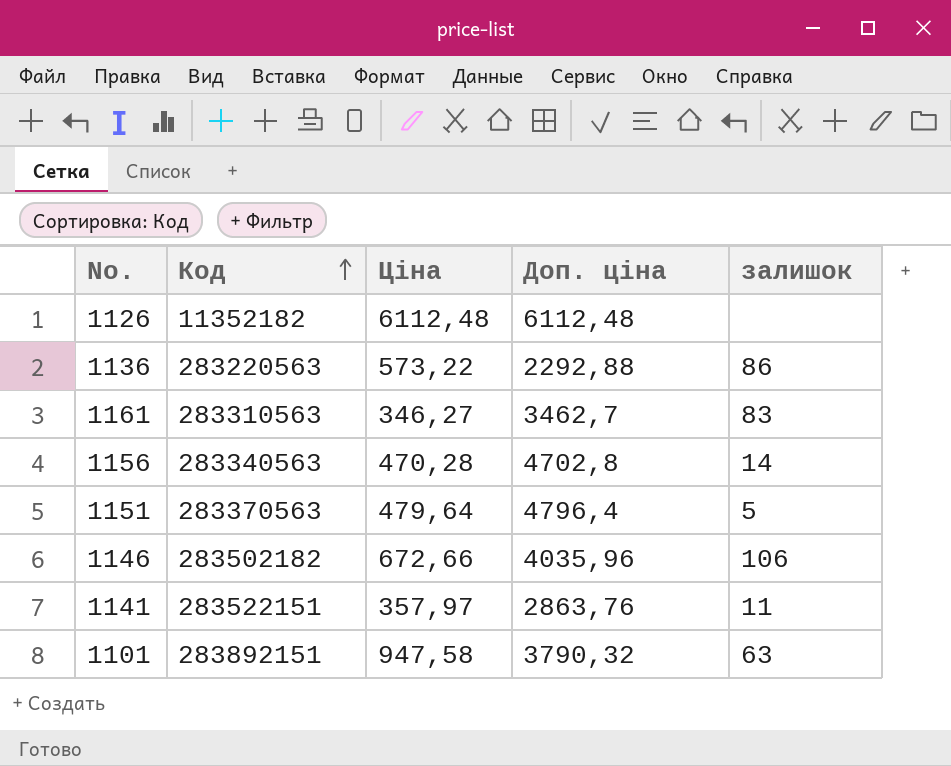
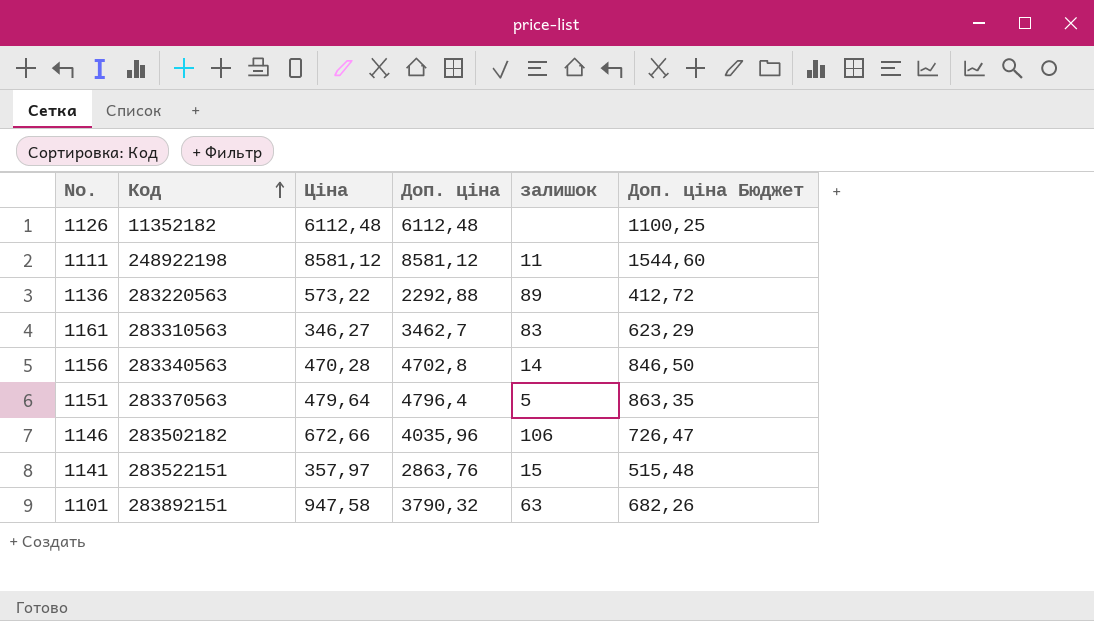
column Доп. ціна Бюджет | formula: none -> [Доп. ціна] * 0,18
row 1111: none -> 248922198 | 8581,12 | 8581,12 | 11 | 1544,60
1136 | залишок: 86 -> 89
1141 | залишок: 11 -> 15

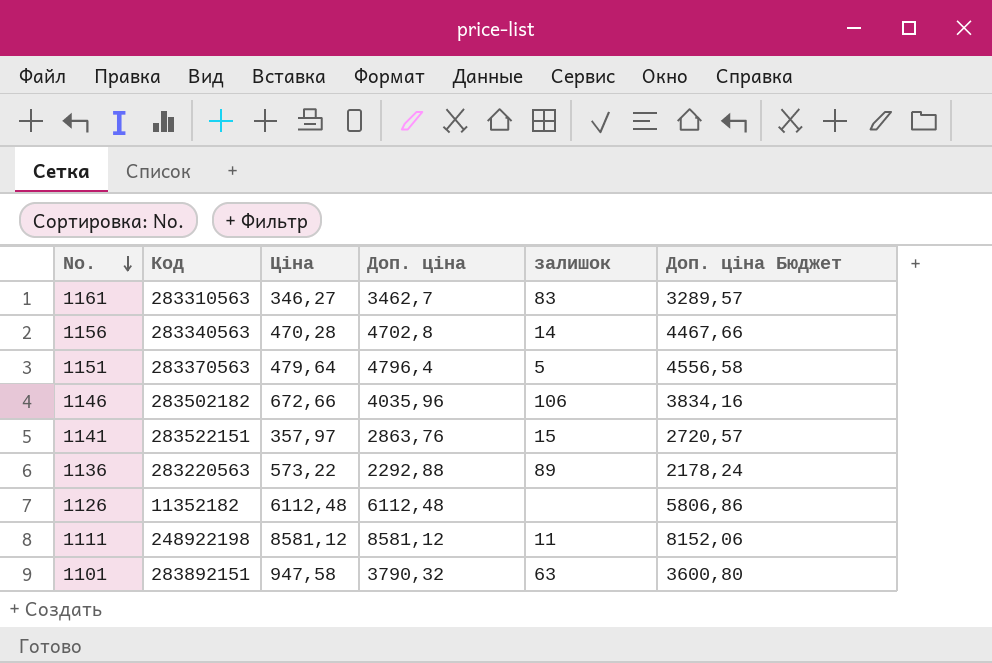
row order: Код ascending -> No. descending
column Доп. ціна Бюджет | formula: [Доп. ціна] * 0,18 -> [Доп. ціна] * 0,95

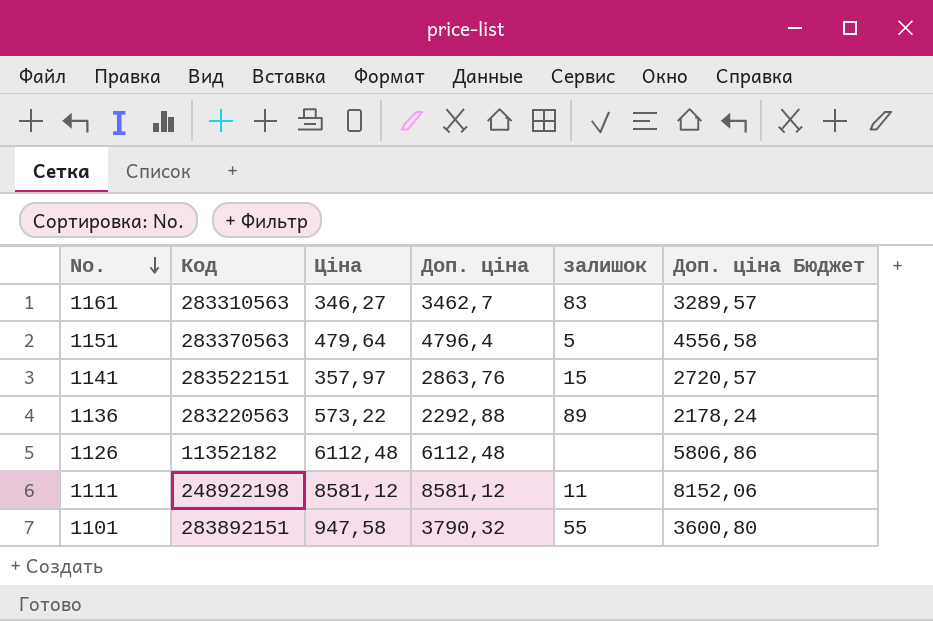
row 1156: 283340563 | 470,28 | 4702,8 | 14 | 4467,66 -> none
row 1146: 283502182 | 672,66 | 4035,96 | 106 | 3834,16 -> none
1101 | залишок: 63 -> 55

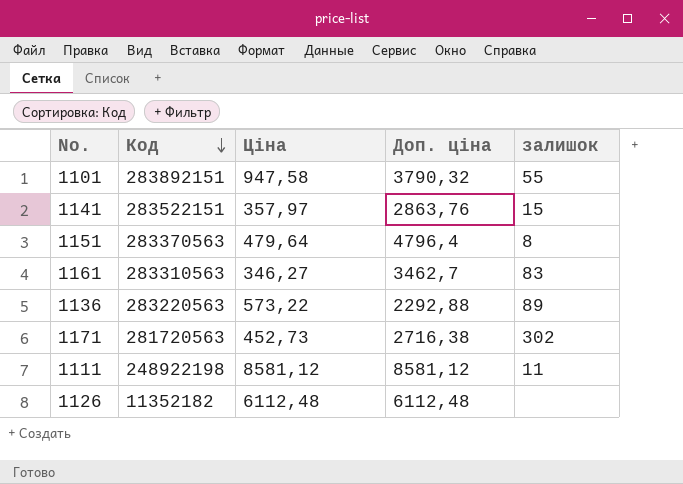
row order: No. descending -> Код descending
column Доп. ціна Бюджет | formula: [Доп. ціна] * 0,95 -> none
1151 | залишок: 5 -> 8
row 1171: none -> 281720563 | 452,73 | 2716,38 | 302

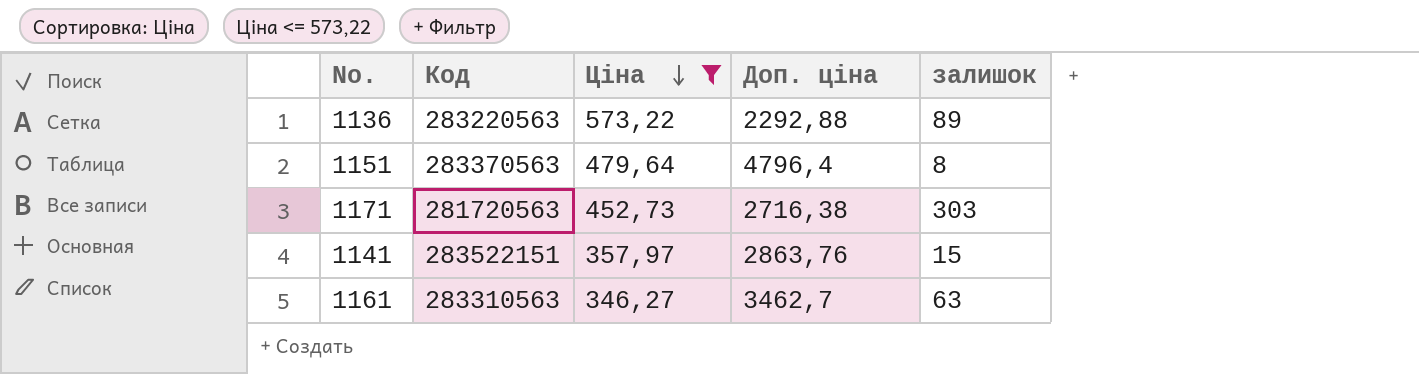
filter: none -> Ціна <= 573,22
row order: Код descending -> Ціна descending
1171 | залишок: 302 -> 303
1161 | залишок: 83 -> 63

